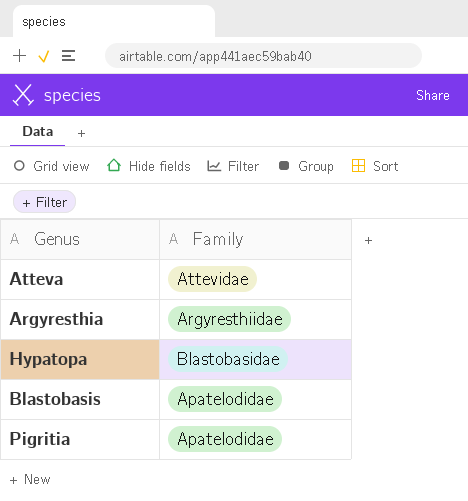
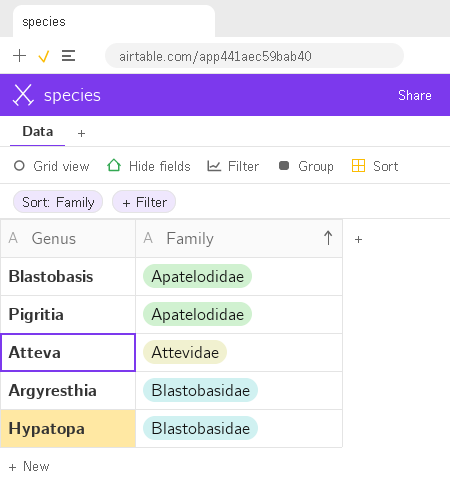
row order: none -> Family ascending
Argyresthia | Family: Argyresthiidae -> Blastobasidae

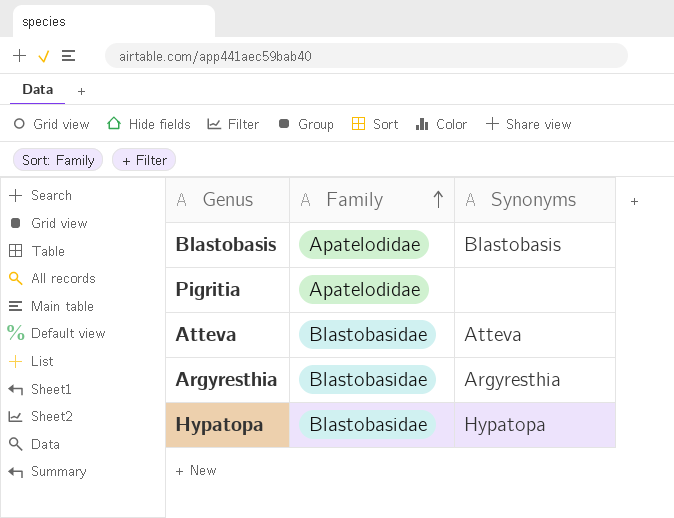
column Synonyms | position: none -> 3
Atteva | Family: Attevidae -> Blastobasidae

